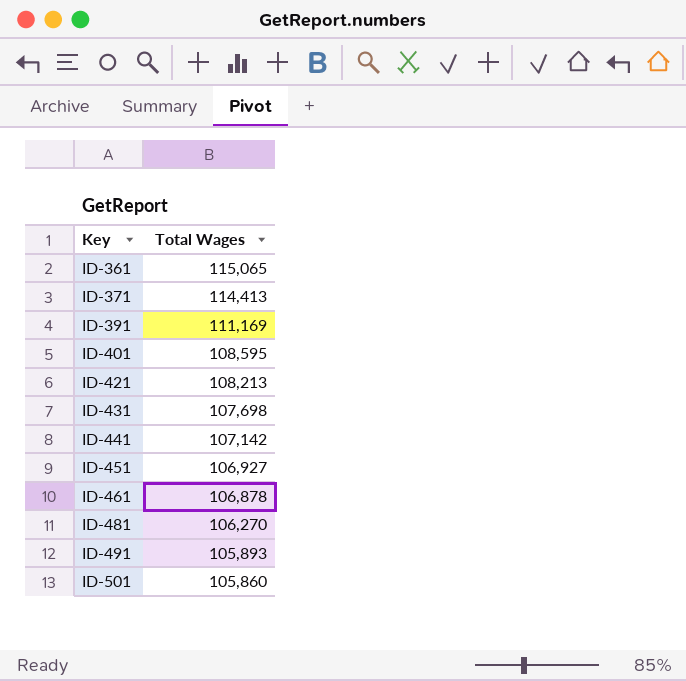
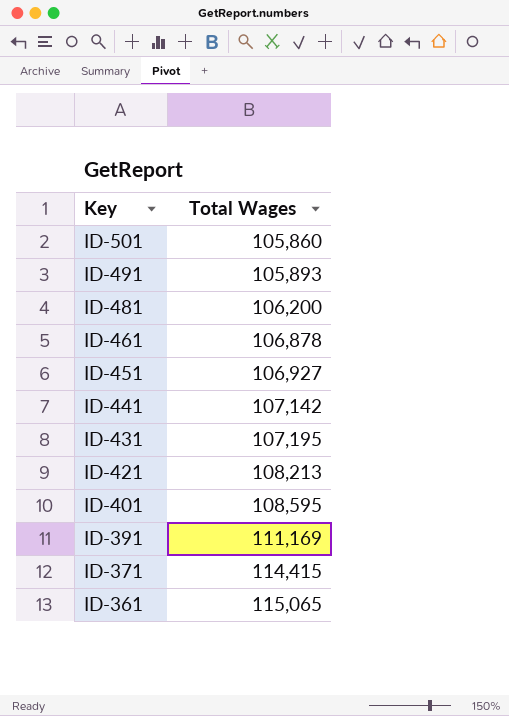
row order: Key ascending -> Key descending
ID-481 | Total Wages: 106,270 -> 106,200
ID-431 | Total Wages: 107,698 -> 107,195
ID-371 | Total Wages: 114,413 -> 114,415

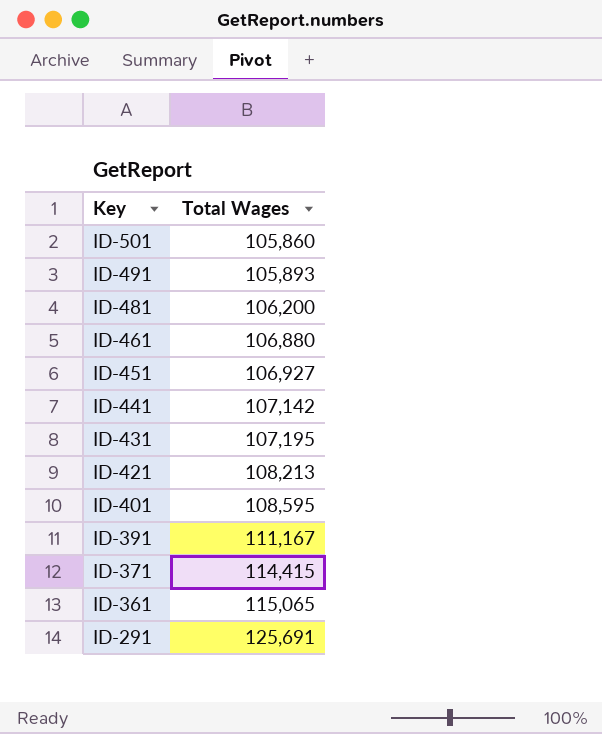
ID-461 | Total Wages: 106,878 -> 106,880
ID-391 | Total Wages: 111,169 -> 111,167
row ID-291: none -> 125,691

